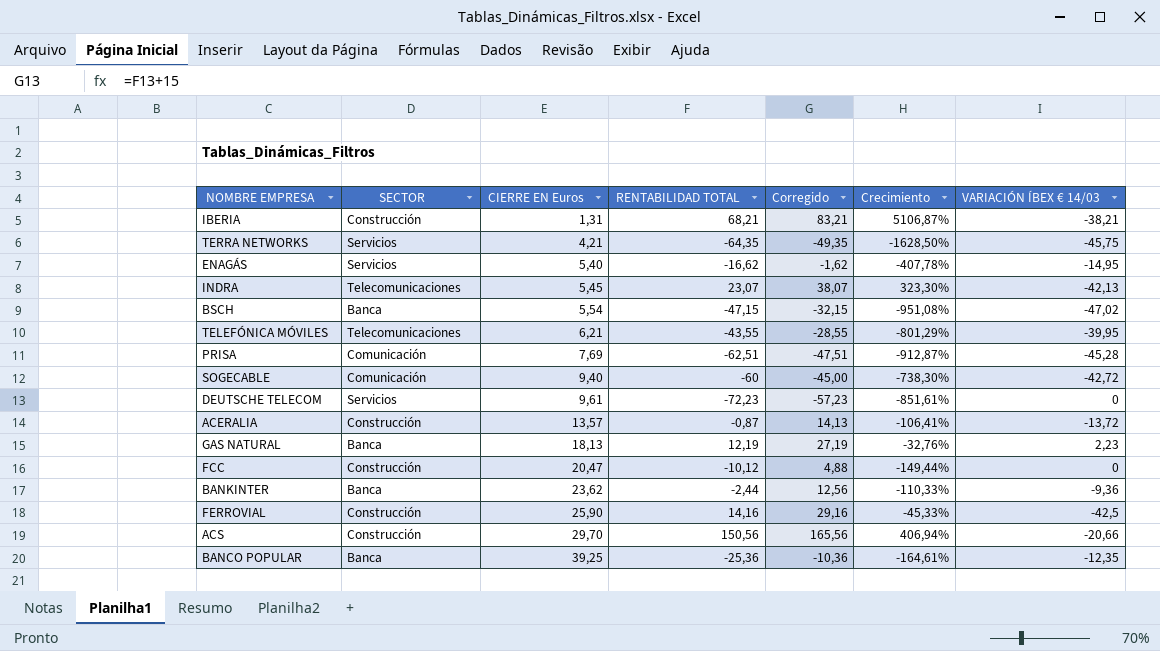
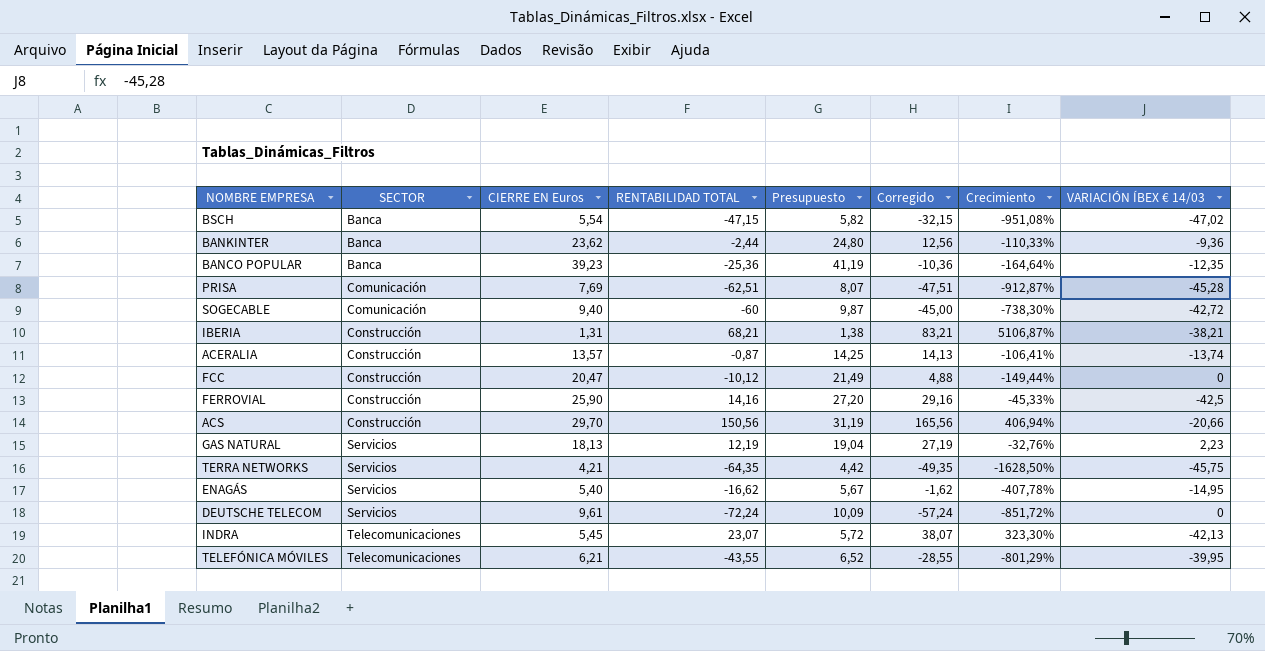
row order: CIERRE EN Euros ascending -> SECTOR ascending
column Presupuesto | formula: none -> [CIERRE EN Euros] * 1,05
BANCO POPULAR | CIERRE EN Euros: 39,25 -> 39,23
BANCO POPULAR | Crecimiento: -164,61% -> -164,64%
ACERALIA | VARIACIÓN ÍBEX € 14/03: -13,72 -> -13,74
GAS NATURAL | SECTOR: Banca -> Servicios
DEUTSCHE TELECOM | RENTABILIDAD TOTAL: -72,23 -> -72,24
DEUTSCHE TELECOM | Corregido: -57,23 -> -57,24
DEUTSCHE TELECOM | Crecimiento: -851,61% -> -851,72%

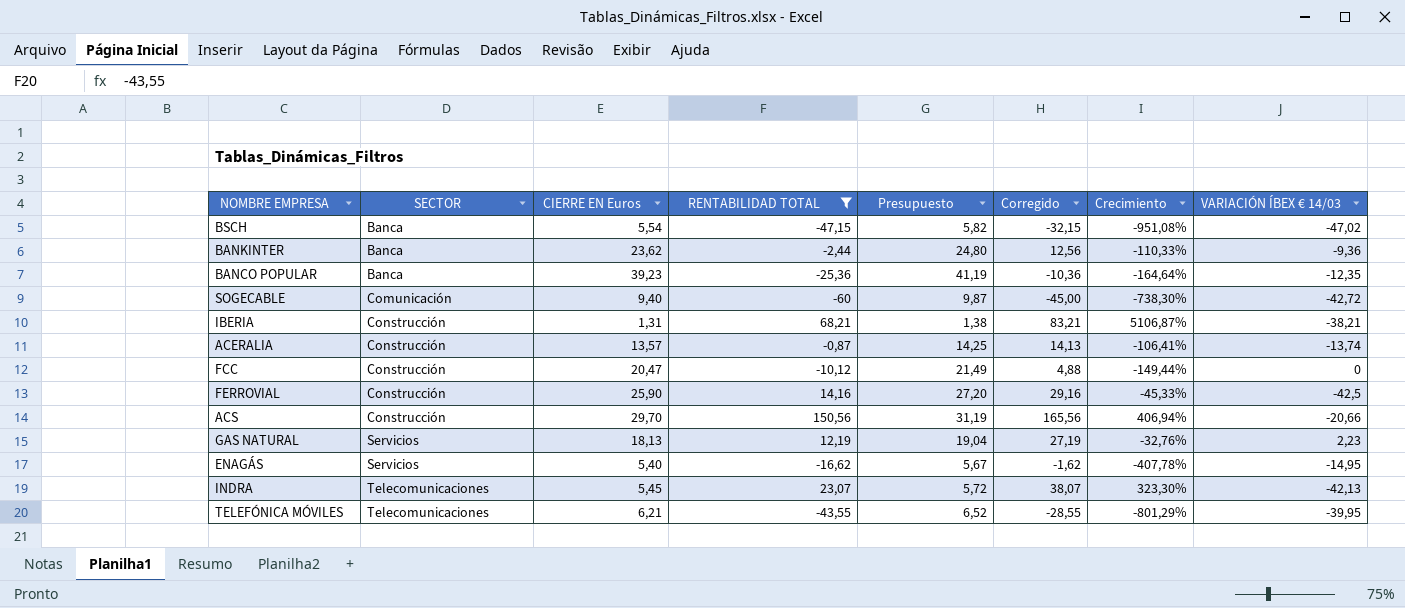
filter: none -> RENTABILIDAD TOTAL >= -60

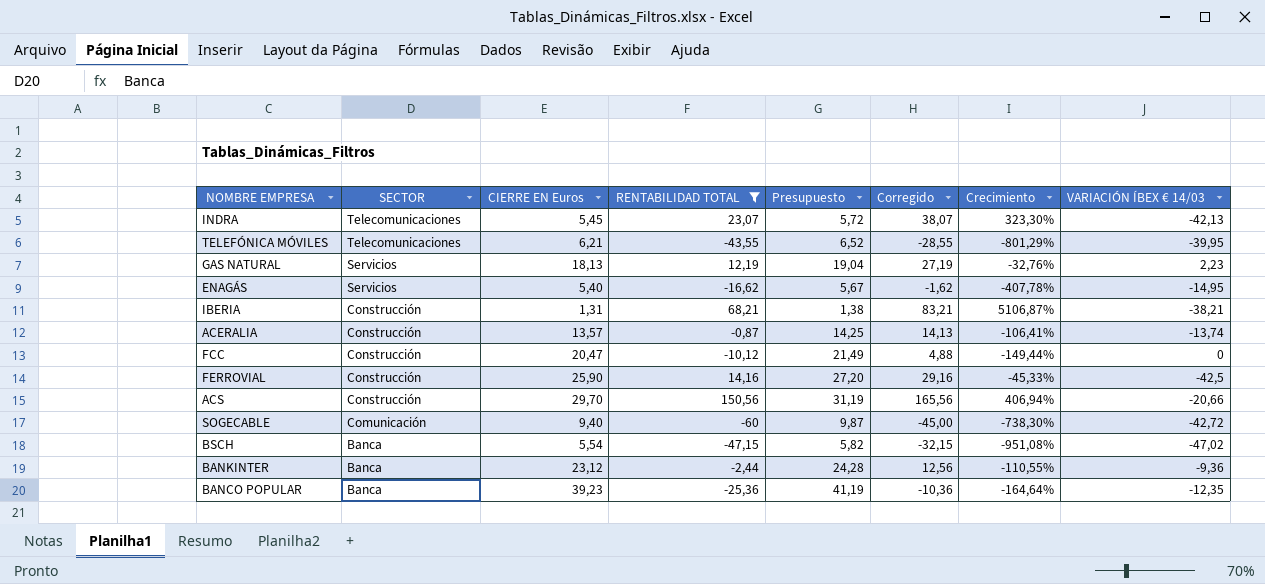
row order: SECTOR ascending -> SECTOR descending
BANKINTER | CIERRE EN Euros: 23,62 -> 23,12
BANKINTER | Presupuesto: 24,80 -> 24,28
BANKINTER | Crecimiento: -110,33% -> -110,55%

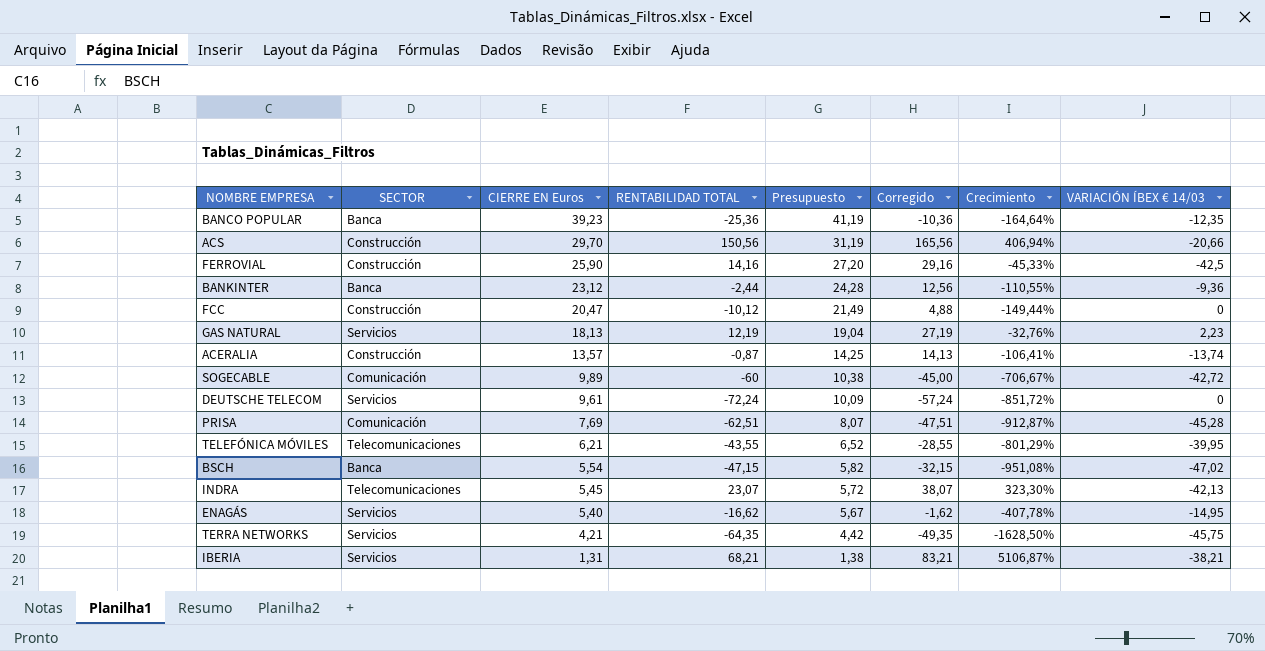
filter: RENTABILIDAD TOTAL >= -60 -> none
row order: SECTOR descending -> CIERRE EN Euros descending
SOGECABLE | CIERRE EN Euros: 9,40 -> 9,89
SOGECABLE | Presupuesto: 9,87 -> 10,38
SOGECABLE | Crecimiento: -738,30% -> -706,67%
IBERIA | SECTOR: Construcción -> Servicios

